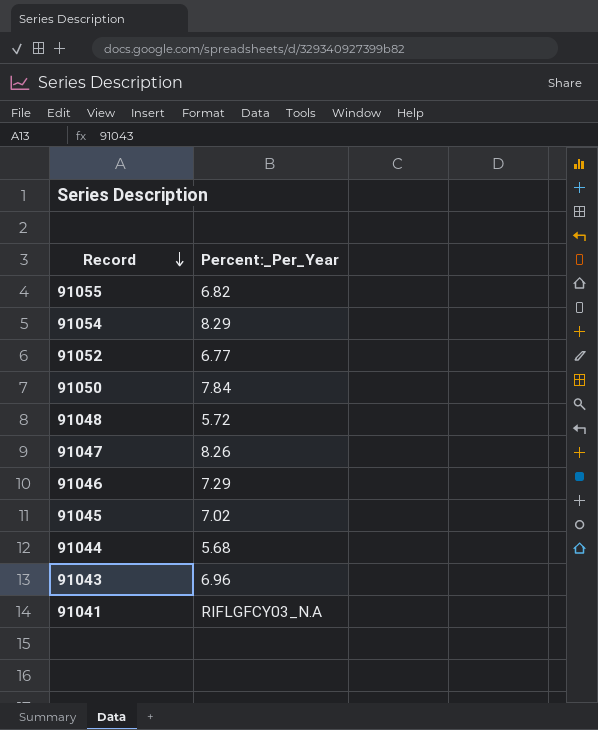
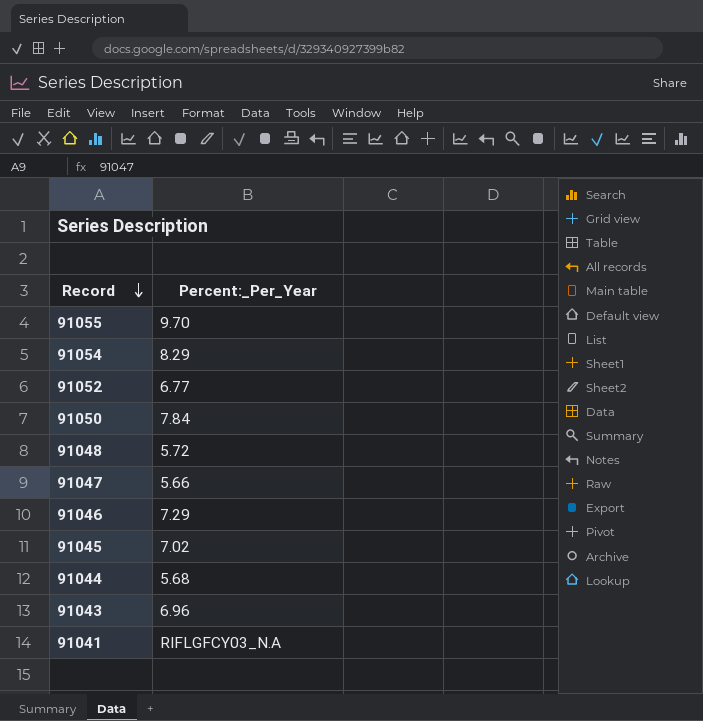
91055 | Percent:_Per_Year: 6.82 -> 9.70
91047 | Percent:_Per_Year: 8.26 -> 5.66

